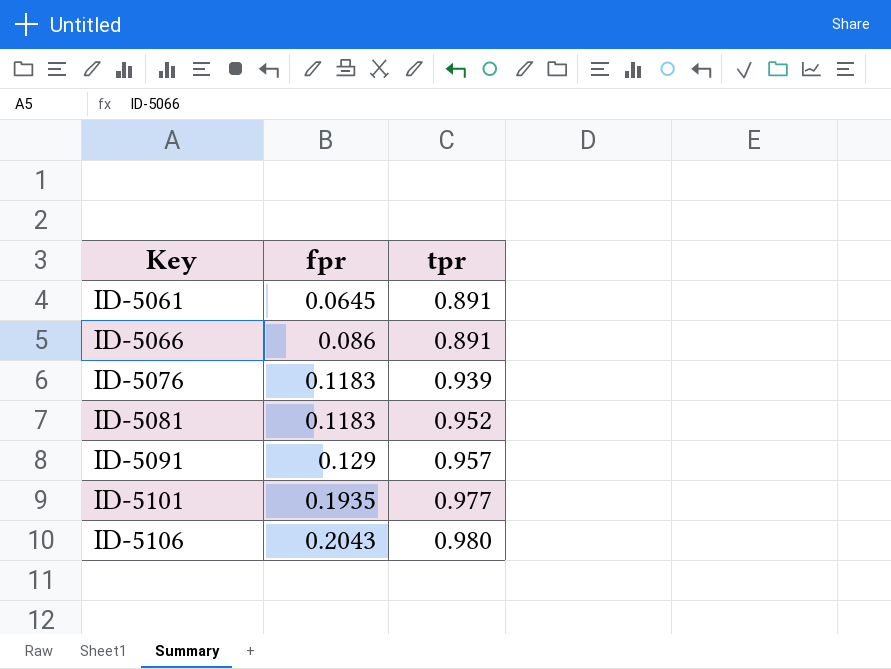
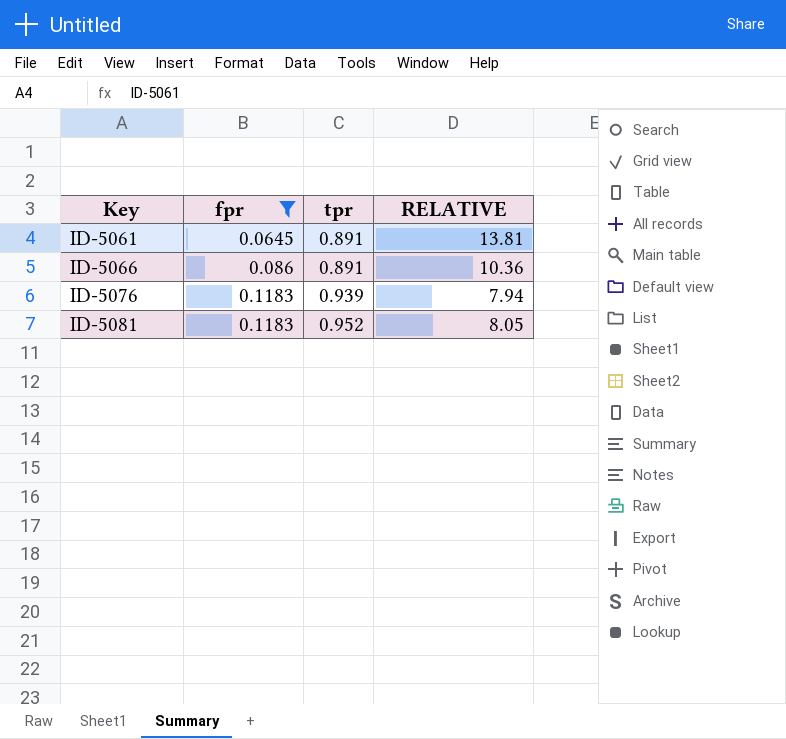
filter: none -> fpr <= 0.1183
column RELATIVE | formula: none -> [tpr] / [fpr]

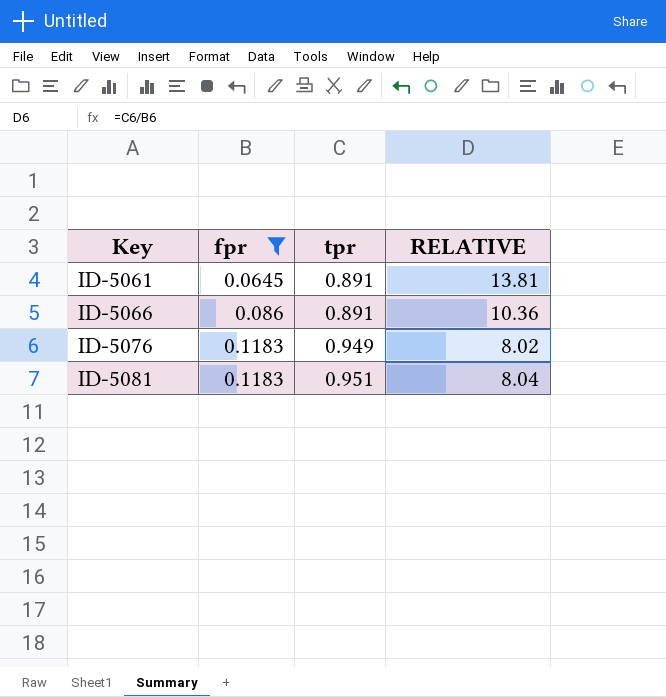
ID-5076 | tpr: 0.939 -> 0.949
ID-5076 | RELATIVE: 7.94 -> 8.02
ID-5081 | tpr: 0.952 -> 0.951
ID-5081 | RELATIVE: 8.05 -> 8.04

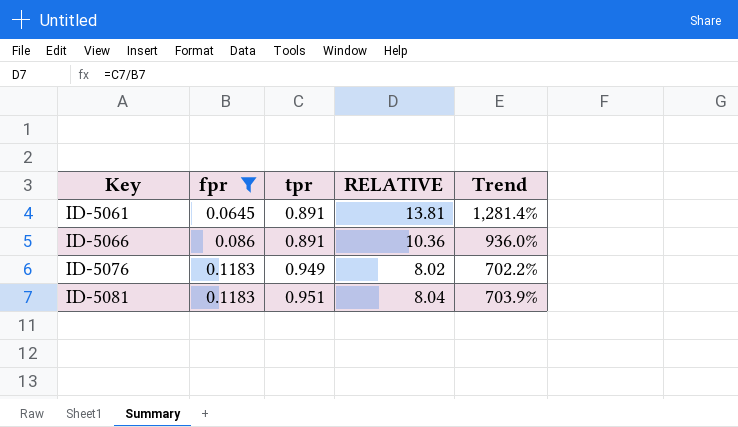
column Trend | formula: none -> ([tpr] - [fpr]) / [fpr]

